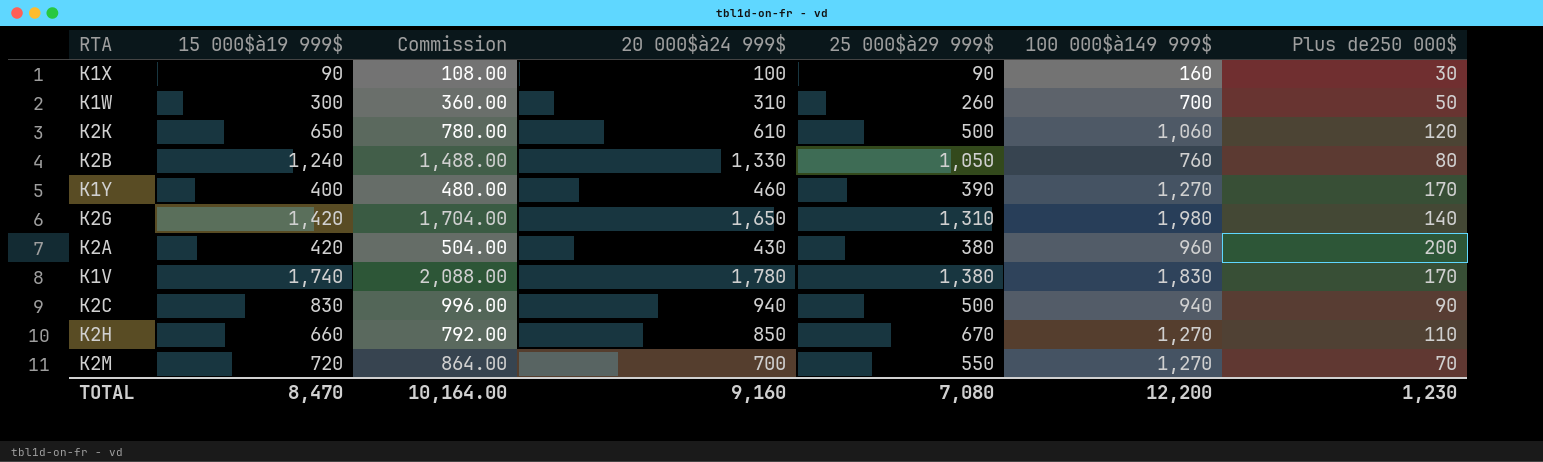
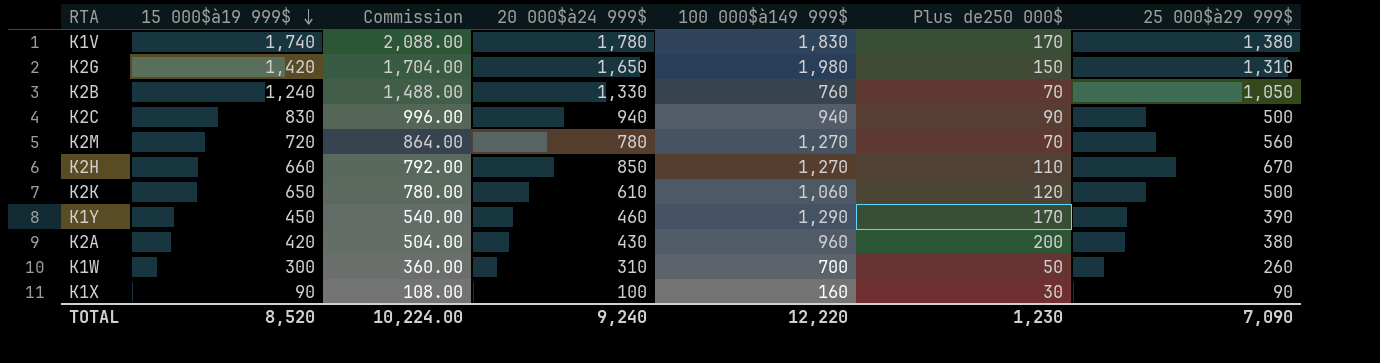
row order: none -> 15 000$à19 999$ descending
column 25 000$à29 999$ | position: 5 -> 7
K2G | Plus de250 000$: 140 -> 150
K2B | Plus de250 000$: 80 -> 70
K2M | 20 000$à24 999$: 700 -> 780
K2M | 25 000$à29 999$: 550 -> 560
K1Y | 15 000$à19 999$: 400 -> 450
K1Y | Commission: 480.00 -> 540.00
K1Y | 100 000$à149 999$: 1,270 -> 1,290
TOTAL | 15 000$à19 999$: 8,470 -> 8,520
TOTAL | Commission: 10,164.00 -> 10,224.00
TOTAL | 20 000$à24 999$: 9,160 -> 9,240
TOTAL | 100 000$à149 999$: 12,200 -> 12,220
TOTAL | 25 000$à29 999$: 7,080 -> 7,090

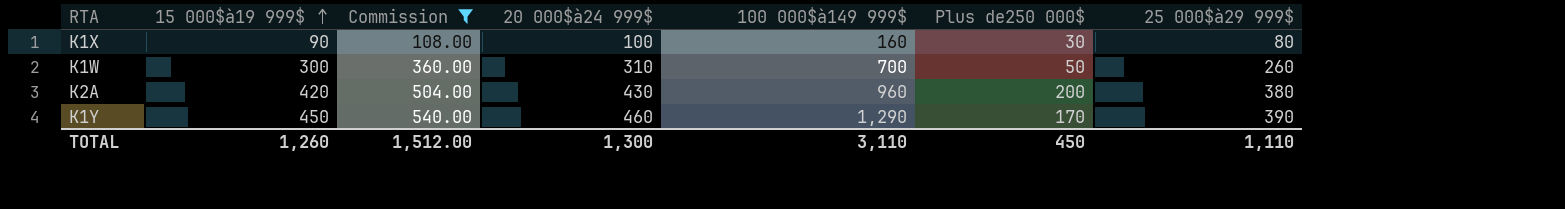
filter: none -> Commission <= 540.00
row order: 15 000$à19 999$ descending -> 15 000$à19 999$ ascending
K1X | 25 000$à29 999$: 90 -> 80
TOTAL | 15 000$à19 999$: 8,520 -> 1,260
TOTAL | Commission: 10,224.00 -> 1,512.00
TOTAL | 20 000$à24 999$: 9,240 -> 1,300
TOTAL | 100 000$à149 999$: 12,220 -> 3,110
TOTAL | Plus de250 000$: 1,230 -> 450
TOTAL | 25 000$à29 999$: 7,090 -> 1,110

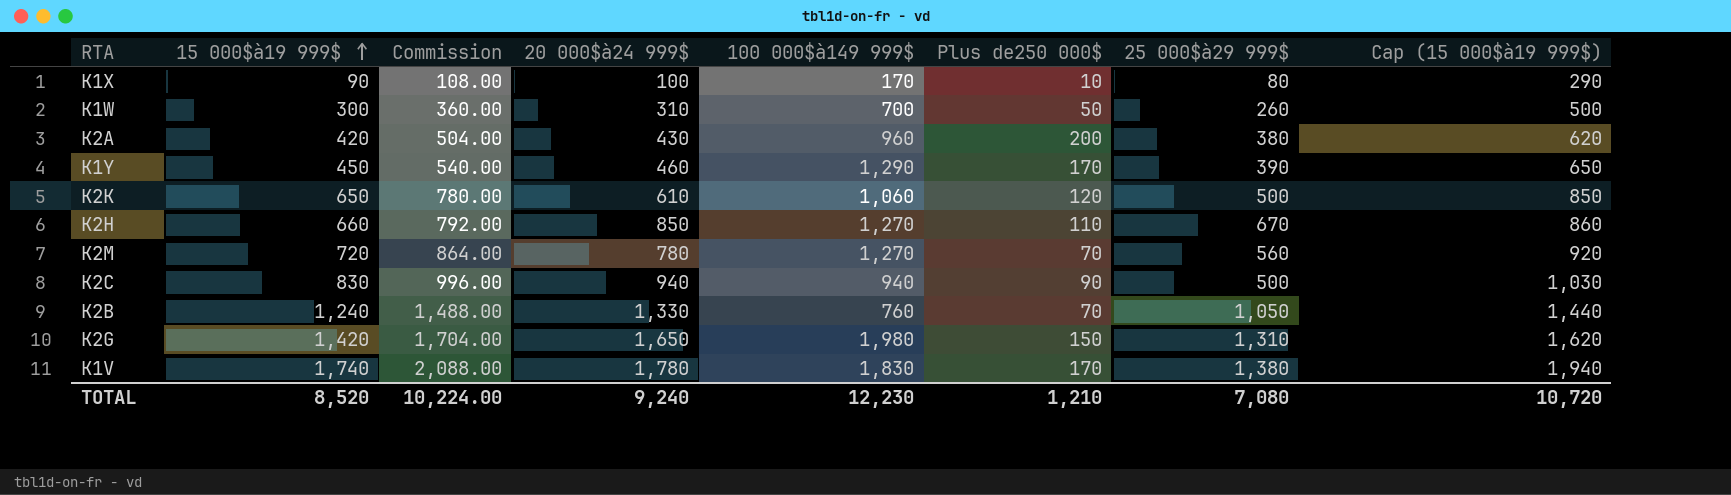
filter: Commission <= 540.00 -> none
column Cap (15 000$à19 999$) | formula: none -> [15 000$à19 999$] + 200
K1X | 100 000$à149 999$: 160 -> 170
K1X | Plus de250 000$: 30 -> 10
TOTAL | 15 000$à19 999$: 1,260 -> 8,520
TOTAL | Commission: 1,512.00 -> 10,224.00
TOTAL | 20 000$à24 999$: 1,300 -> 9,240
TOTAL | 100 000$à149 999$: 3,110 -> 12,230
TOTAL | Plus de250 000$: 450 -> 1,210
TOTAL | 25 000$à29 999$: 1,110 -> 7,080

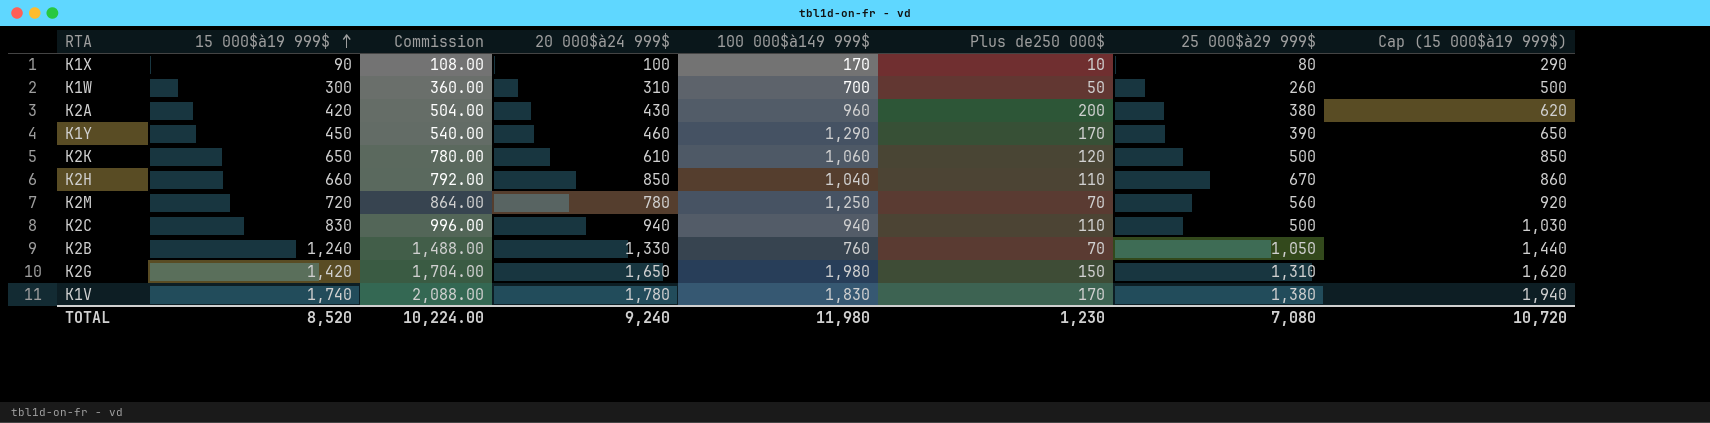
K2H | 100 000$à149 999$: 1,270 -> 1,040
K2M | 100 000$à149 999$: 1,270 -> 1,250
K2C | Plus de250 000$: 90 -> 110
TOTAL | 100 000$à149 999$: 12,230 -> 11,980
TOTAL | Plus de250 000$: 1,210 -> 1,230

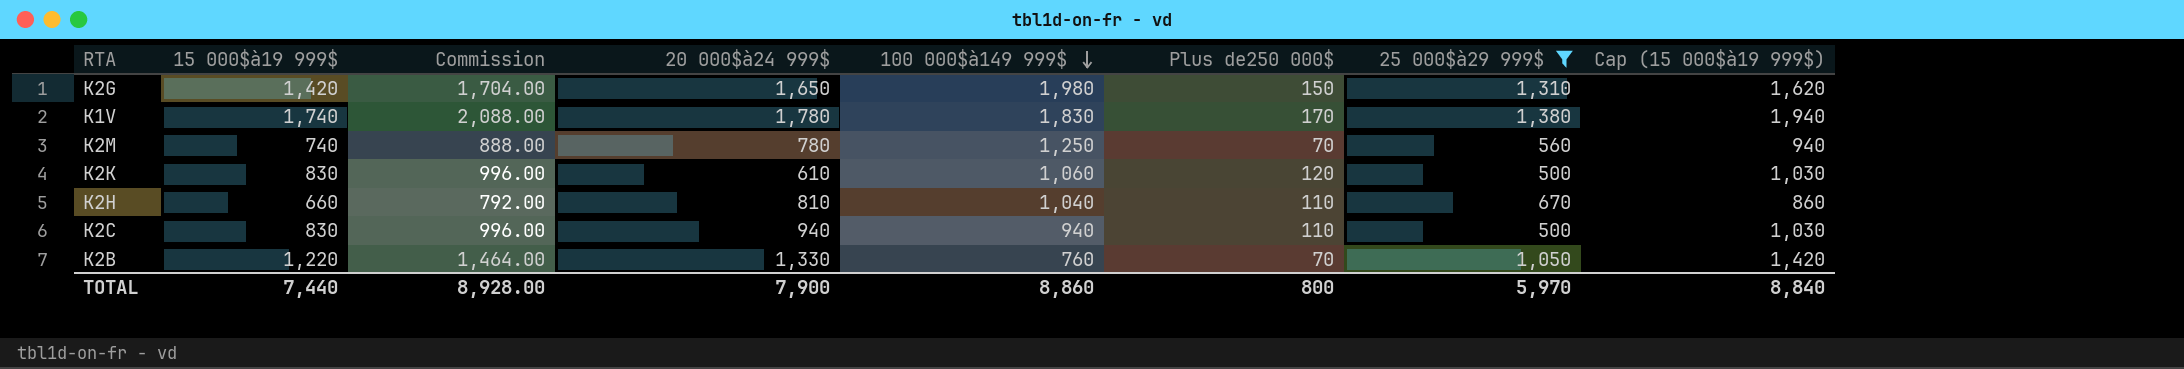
filter: none -> 25 000$à29 999$ >= 500
row order: 15 000$à19 999$ ascending -> 100 000$à149 999$ descending
K2M | 15 000$à19 999$: 720 -> 740
K2M | Commission: 864.00 -> 888.00
K2M | Cap (15 000$à19 999$): 920 -> 940
K2K | 15 000$à19 999$: 650 -> 830
K2K | Commission: 780.00 -> 996.00
K2K | Cap (15 000$à19 999$): 850 -> 1,030
K2H | 20 000$à24 999$: 850 -> 810
K2B | 15 000$à19 999$: 1,240 -> 1,220
K2B | Commission: 1,488.00 -> 1,464.00
K2B | Cap (15 000$à19 999$): 1,440 -> 1,420
TOTAL | 15 000$à19 999$: 8,520 -> 7,440
TOTAL | Commission: 10,224.00 -> 8,928.00
TOTAL | 20 000$à24 999$: 9,240 -> 7,900
TOTAL | 100 000$à149 999$: 11,980 -> 8,860
TOTAL | Plus de250 000$: 1,230 -> 800
TOTAL | 25 000$à29 999$: 7,080 -> 5,970
TOTAL | Cap (15 000$à19 999$): 10,720 -> 8,840

